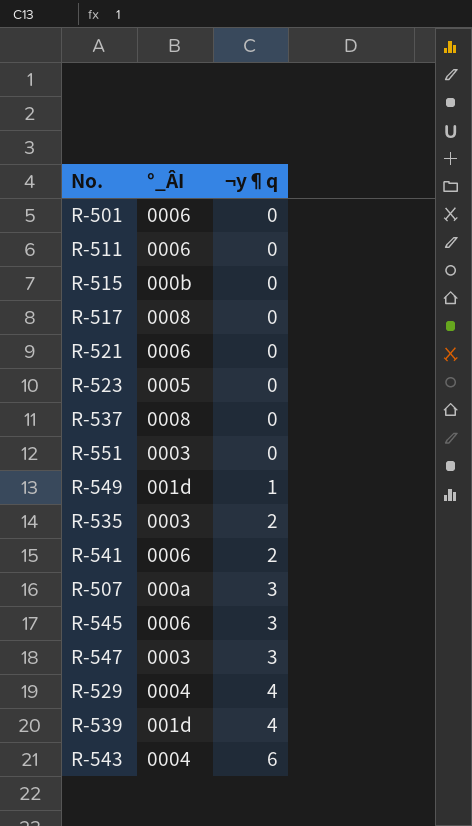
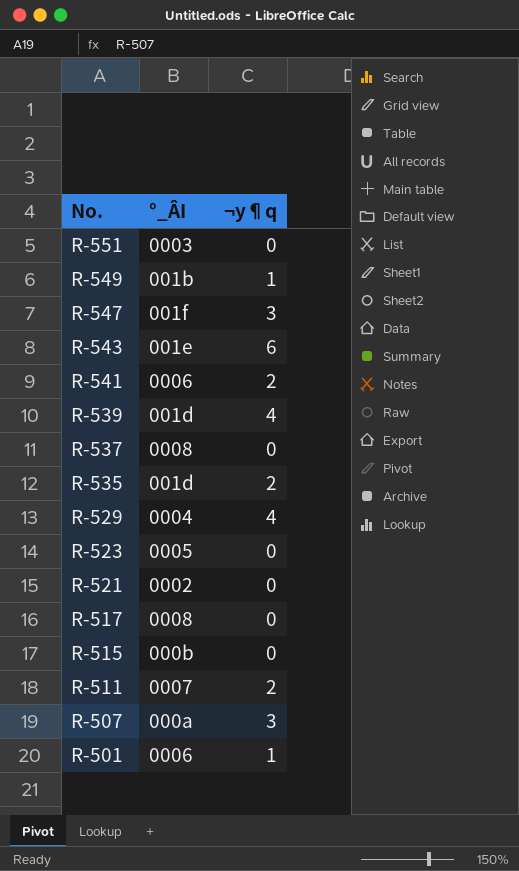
row order: ¬y¶q ascending -> No. descending
row R-545: 0006 | 3 -> none
R-549 | °_ÂI: 001d -> 001b
R-547 | °_ÂI: 0003 -> 001f
R-543 | °_ÂI: 0004 -> 001e
R-535 | °_ÂI: 0003 -> 001d
R-521 | °_ÂI: 0006 -> 0002
R-511 | °_ÂI: 0006 -> 0007
R-511 | ¬y¶q: 0 -> 2
R-501 | ¬y¶q: 0 -> 1

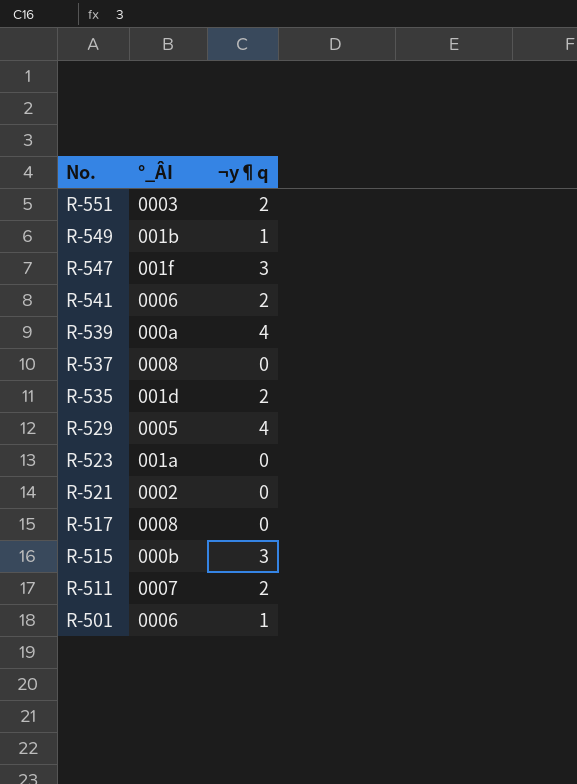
row R-543: 001e | 6 -> none
row R-507: 000a | 3 -> none
R-551 | ¬y¶q: 0 -> 2
R-539 | °_ÂI: 001d -> 000a
R-529 | °_ÂI: 0004 -> 0005
R-523 | °_ÂI: 0005 -> 001a
R-515 | ¬y¶q: 0 -> 3

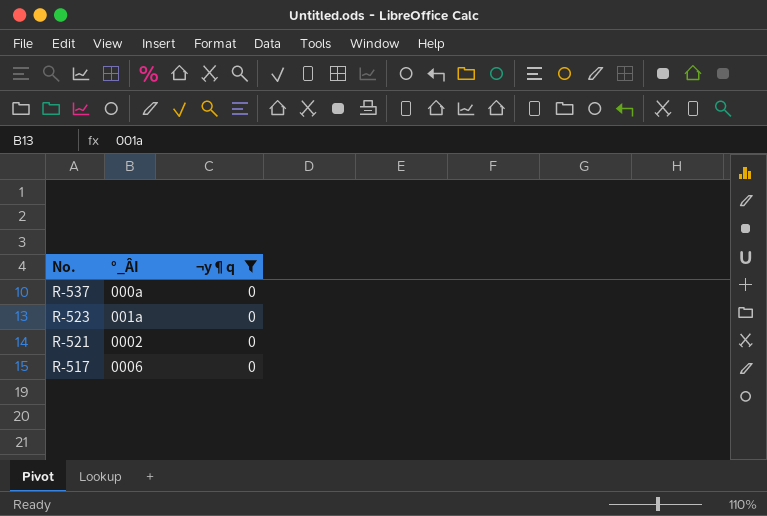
filter: none -> ¬y¶q = 0
R-537 | °_ÂI: 0008 -> 000a
R-517 | °_ÂI: 0008 -> 0006

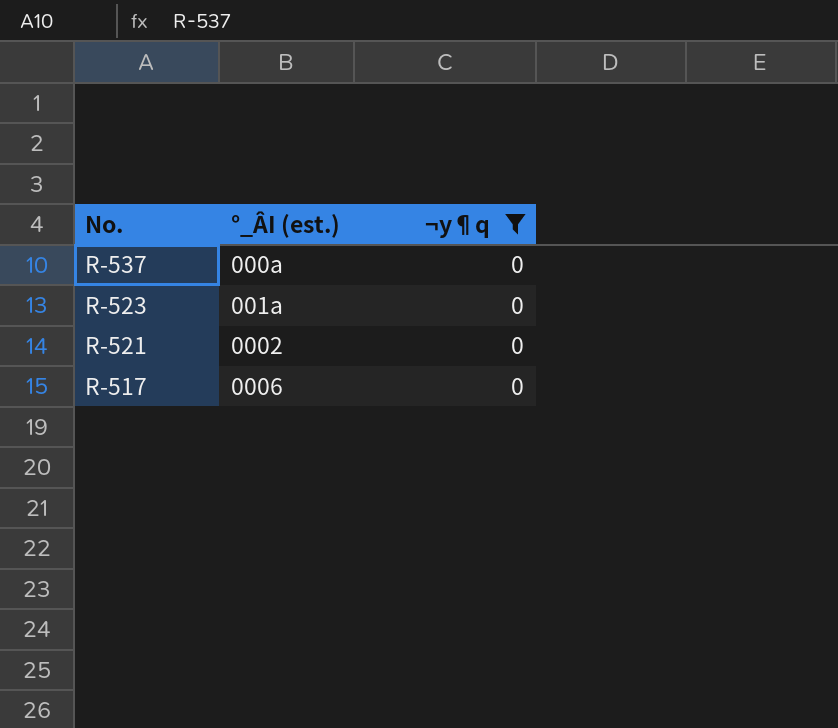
column name: °_ÂI -> °_ÂI (est.)

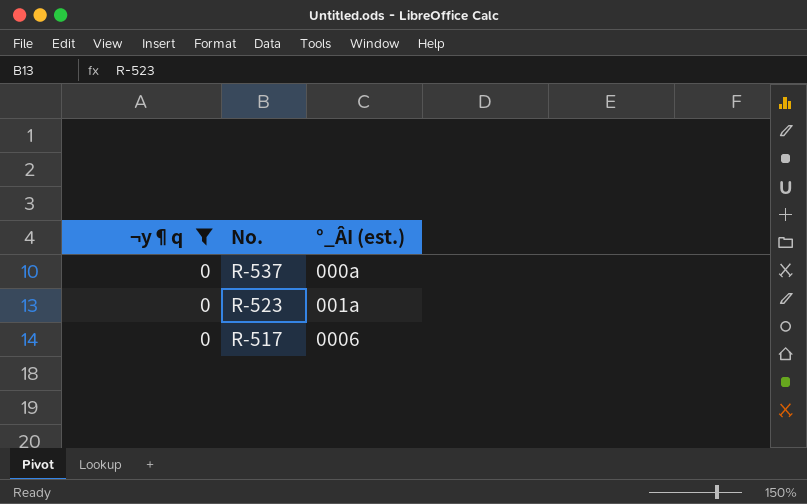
column ¬y¶q | position: 3 -> 1
row R-521: 0002 | 0 -> none

